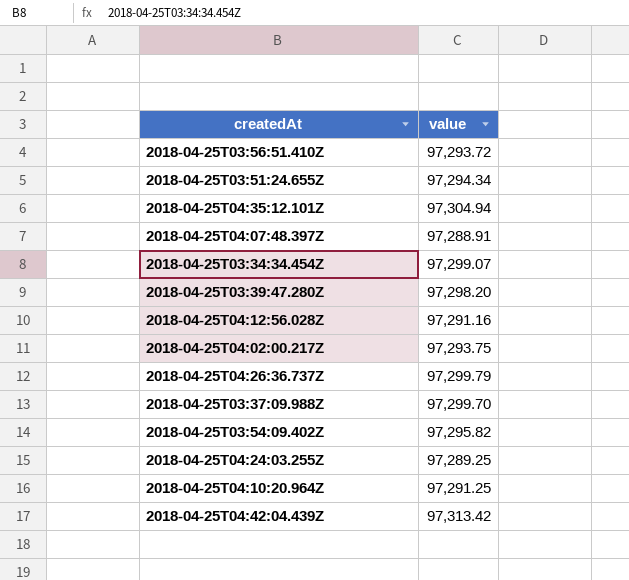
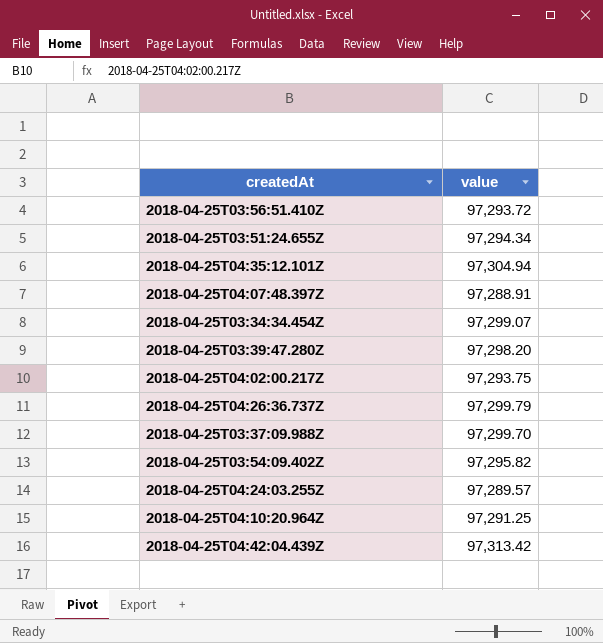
row 2018-04-25T04:12:56.028Z: 97,291.16 -> none
2018-04-25T04:24:03.255Z | value: 97,289.25 -> 97,289.57

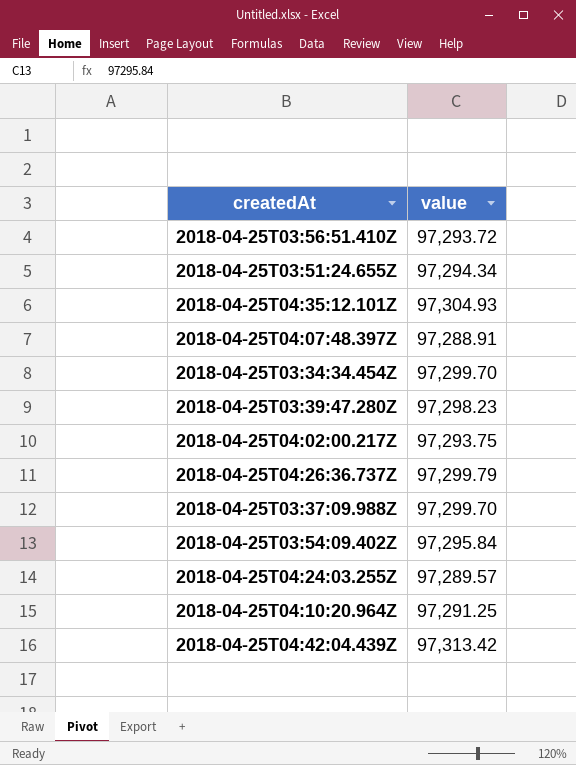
2018-04-25T04:35:12.101Z | value: 97,304.94 -> 97,304.93
2018-04-25T03:34:34.454Z | value: 97,299.07 -> 97,299.70
2018-04-25T03:39:47.280Z | value: 97,298.20 -> 97,298.23
2018-04-25T03:54:09.402Z | value: 97,295.82 -> 97,295.84

